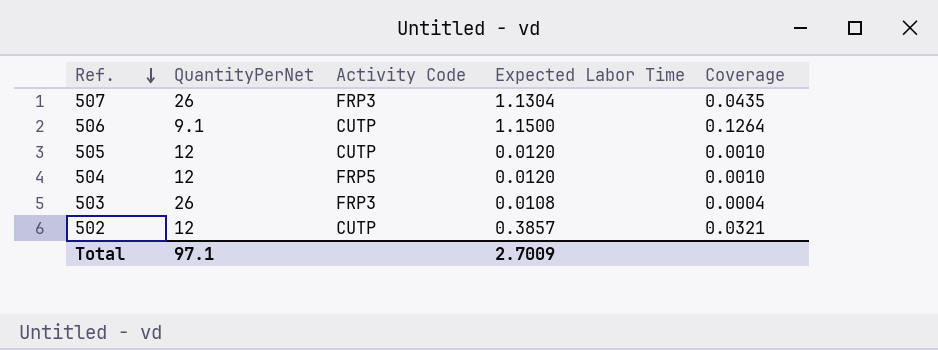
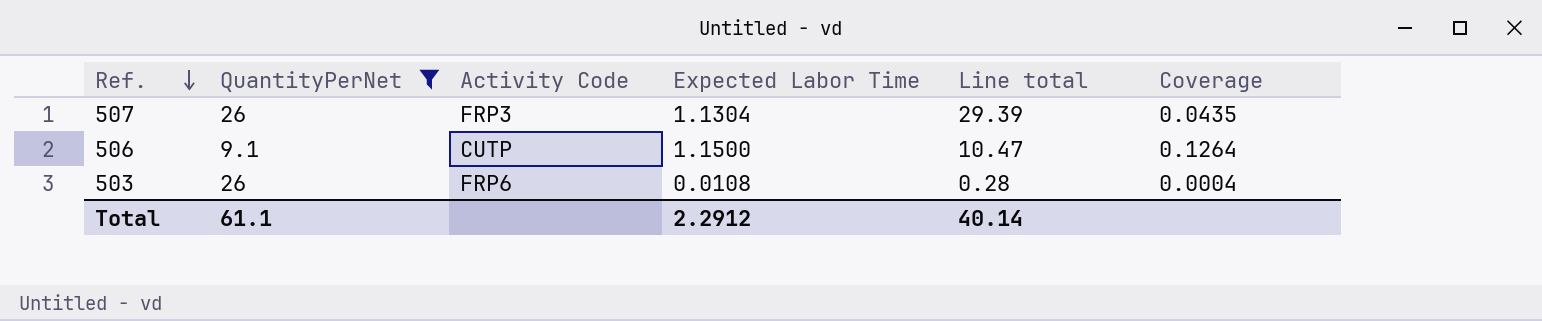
filter: none -> QuantityPerNet != 12
column Line total | formula: none -> [QuantityPerNet] * [Expected Labor Time]
503 | Activity Code: FRP3 -> FRP6
Total | QuantityPerNet: 97.1 -> 61.1
Total | Expected Labor Time: 2.7009 -> 2.2912

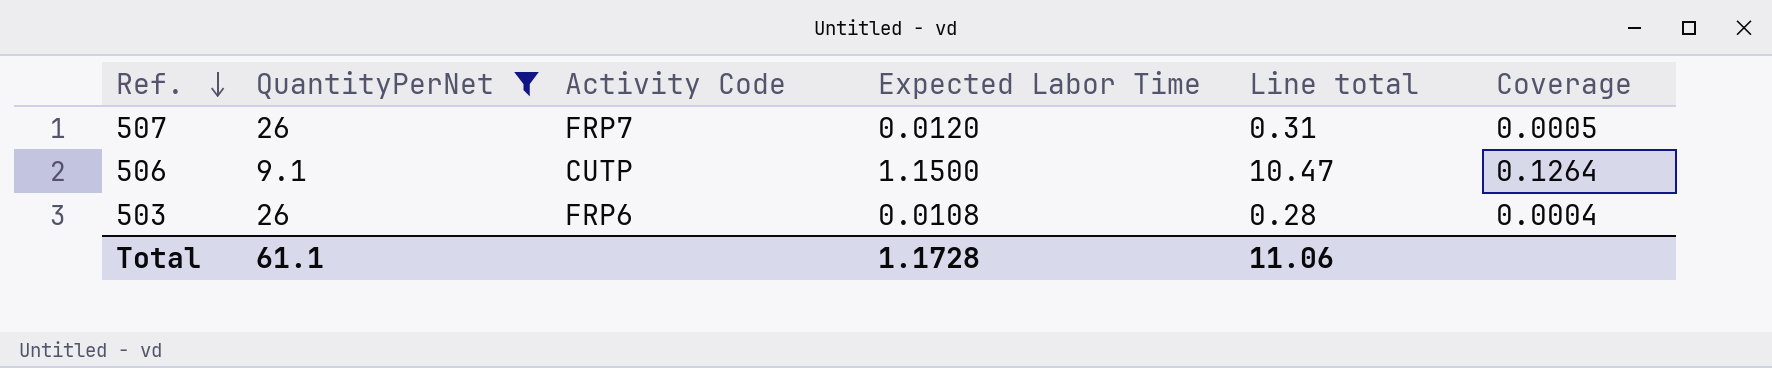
507 | Activity Code: FRP3 -> FRP7
507 | Expected Labor Time: 1.1304 -> 0.0120
507 | Line total: 29.39 -> 0.31
507 | Coverage: 0.0435 -> 0.0005
Total | Expected Labor Time: 2.2912 -> 1.1728
Total | Line total: 40.14 -> 11.06

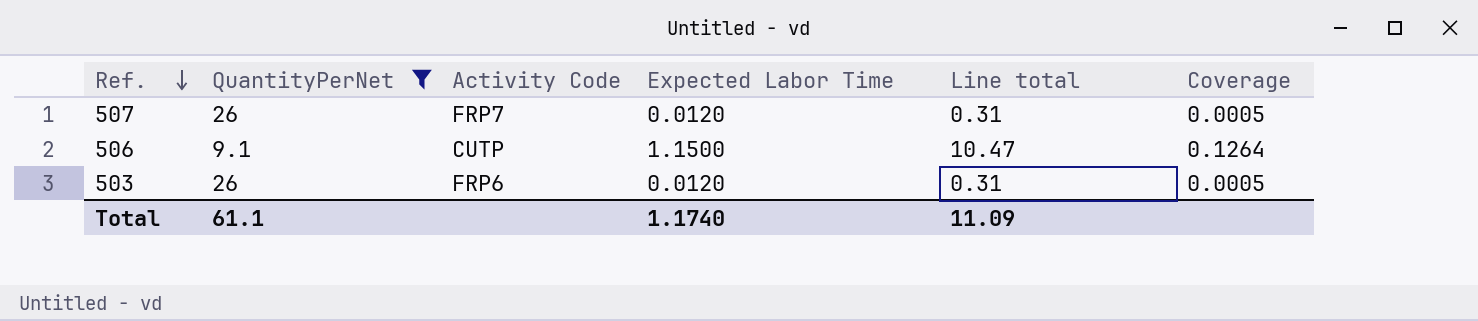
503 | Expected Labor Time: 0.0108 -> 0.0120
503 | Line total: 0.28 -> 0.31
503 | Coverage: 0.0004 -> 0.0005
Total | Expected Labor Time: 1.1728 -> 1.1740
Total | Line total: 11.06 -> 11.09

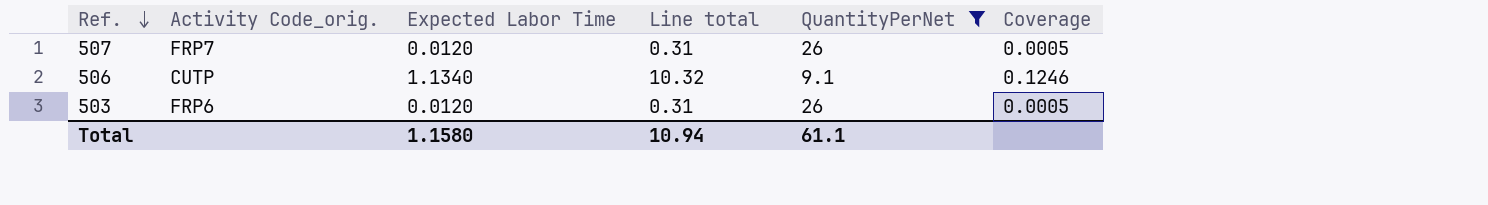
column name: Activity Code -> Activity Code_orig.
column QuantityPerNet | position: 2 -> 5
506 | Expected Labor Time: 1.1500 -> 1.1340
506 | Line total: 10.47 -> 10.32
506 | Coverage: 0.1264 -> 0.1246
Total | Expected Labor Time: 1.1740 -> 1.1580
Total | Line total: 11.09 -> 10.94

